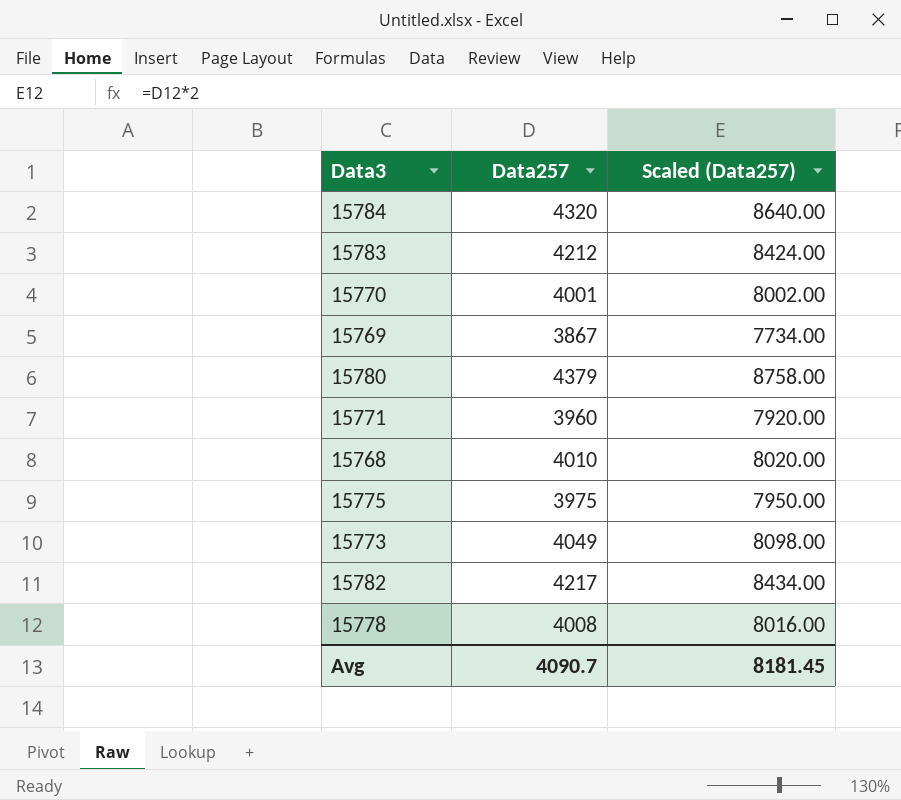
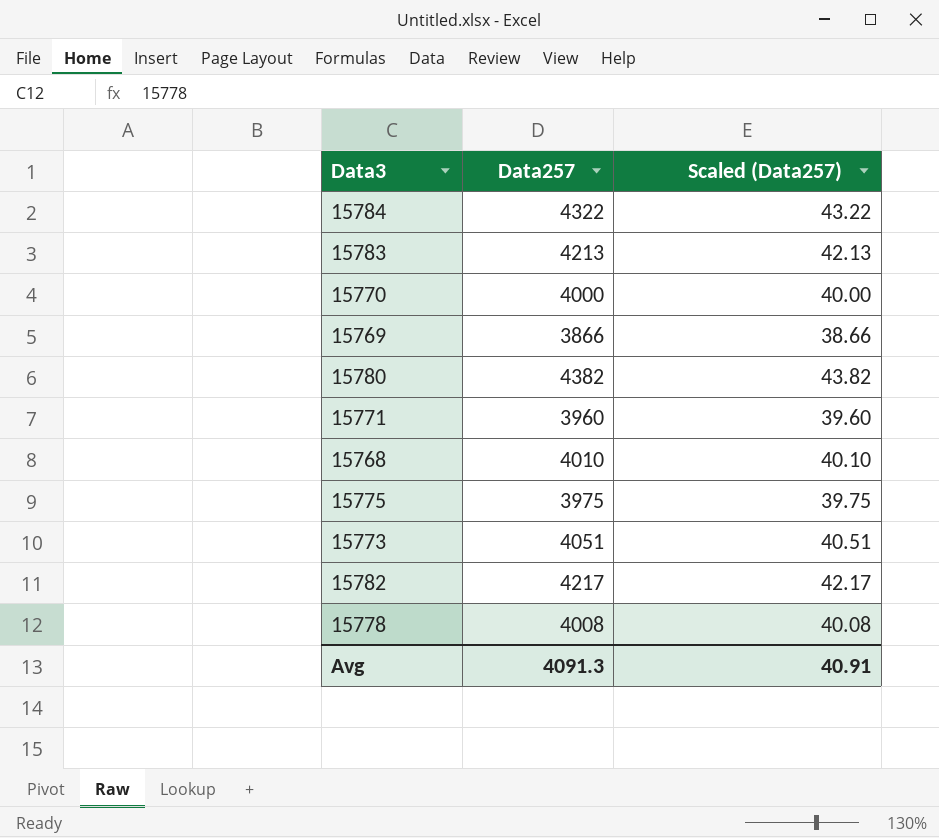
column Scaled (Data257) | formula: [Data257] * 2 -> [Data257] * 0.01
15784 | Data257: 4320 -> 4322
15783 | Data257: 4212 -> 4213
15770 | Data257: 4001 -> 4000
15769 | Data257: 3867 -> 3866
15780 | Data257: 4379 -> 4382
15773 | Data257: 4049 -> 4051
Avg | Data257: 4090.7 -> 4091.3
Avg | Scaled (Data257): 8181.45 -> 40.91

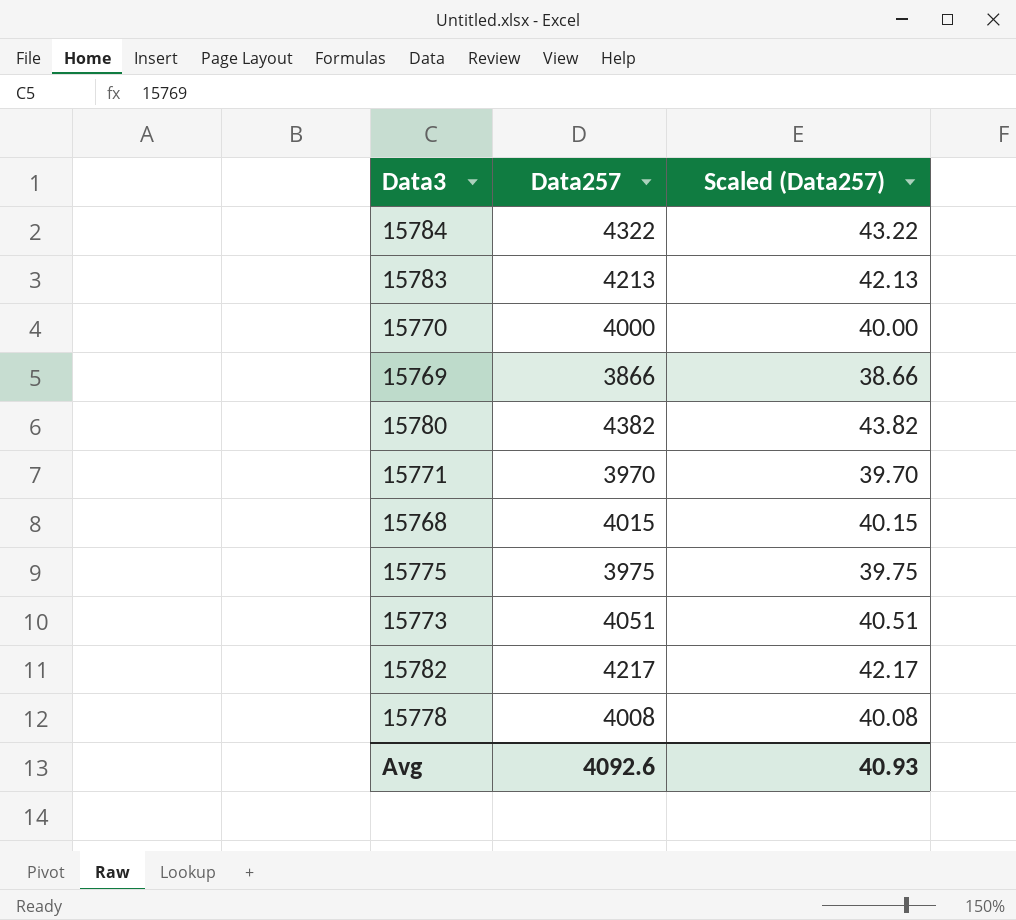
15771 | Data257: 3960 -> 3970
15771 | Scaled (Data257): 39.60 -> 39.70
15768 | Data257: 4010 -> 4015
15768 | Scaled (Data257): 40.10 -> 40.15
Avg | Data257: 4091.3 -> 4092.6
Avg | Scaled (Data257): 40.91 -> 40.93

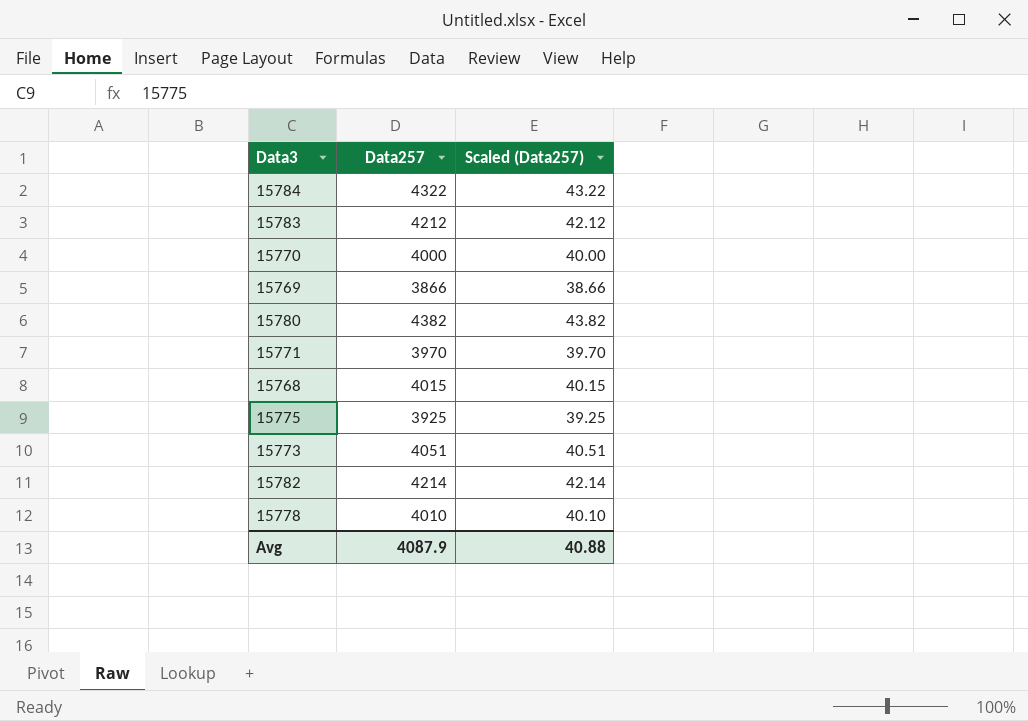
15783 | Data257: 4213 -> 4212
15783 | Scaled (Data257): 42.13 -> 42.12
15775 | Data257: 3975 -> 3925
15775 | Scaled (Data257): 39.75 -> 39.25
15782 | Data257: 4217 -> 4214
15782 | Scaled (Data257): 42.17 -> 42.14
15778 | Data257: 4008 -> 4010
15778 | Scaled (Data257): 40.08 -> 40.10
Avg | Data257: 4092.6 -> 4087.9
Avg | Scaled (Data257): 40.93 -> 40.88

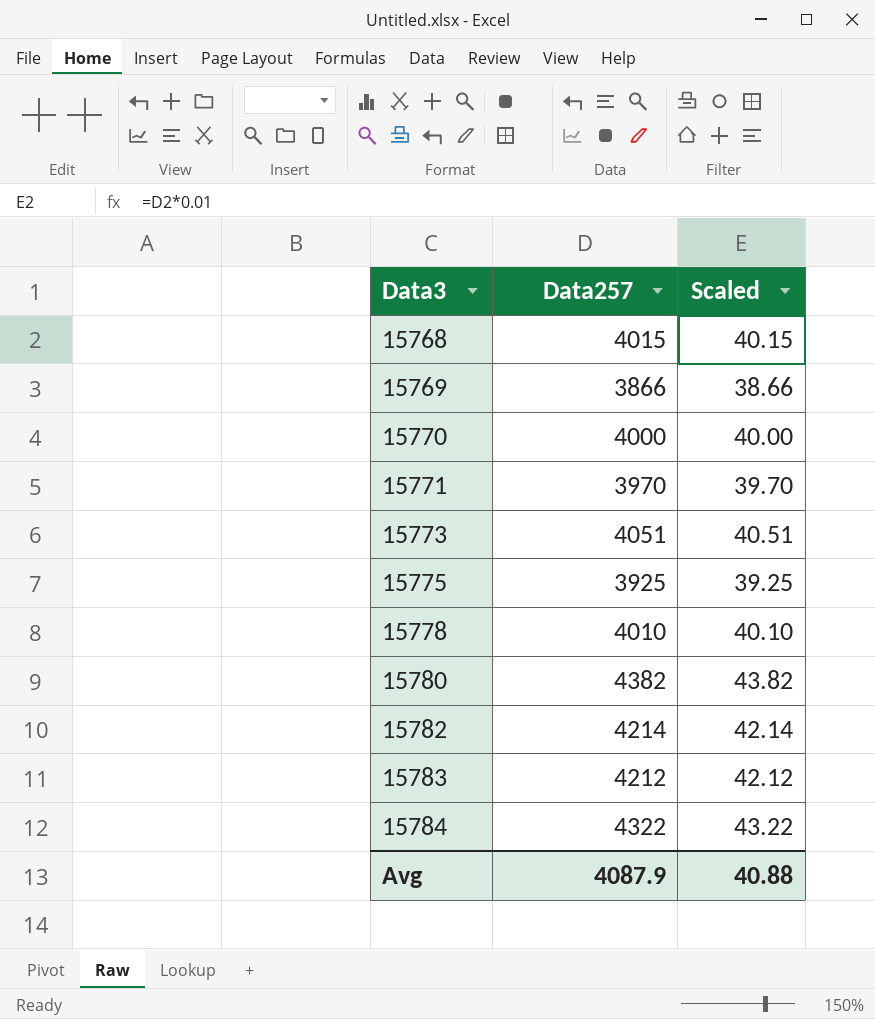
row order: none -> Data3 ascending
column name: Scaled (Data257) -> Scaled

